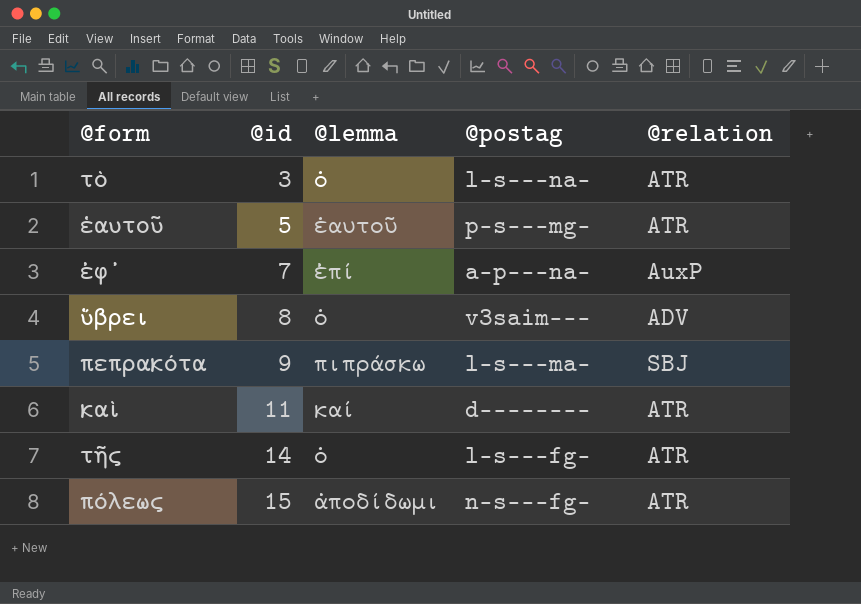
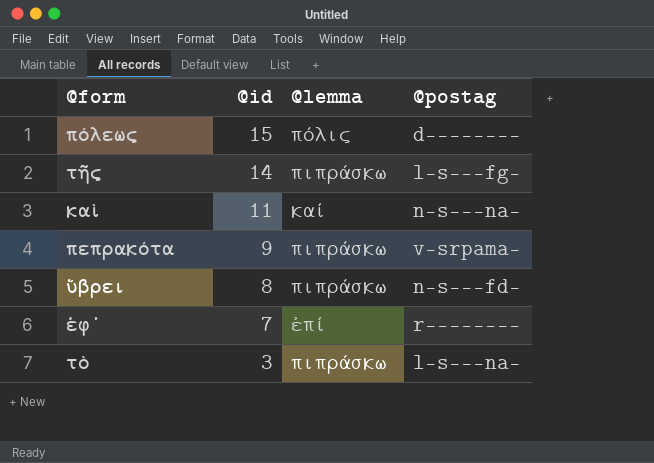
row order: @id ascending -> @id descending
column @relation | position: 5 -> none
row ἑαυτοῦ: 5 | ἑαυτοῦ | p-s---mg- | ATR -> none
πόλεως | @lemma: ἀποδίδωμι -> πόλις
πόλεως | @postag: n-s---fg- -> d--------
τῆς | @lemma: ὁ -> πιπράσκω
καὶ | @postag: d-------- -> n-s---na-
πεπρακότα | @postag: l-s---ma- -> v-srpama-
ὕβρει | @lemma: ὁ -> πιπράσκω
ὕβρει | @postag: v3saim--- -> n-s---fd-
ἐφ᾽ | @postag: a-p---na- -> r--------
τὸ | @lemma: ὁ -> πιπράσκω

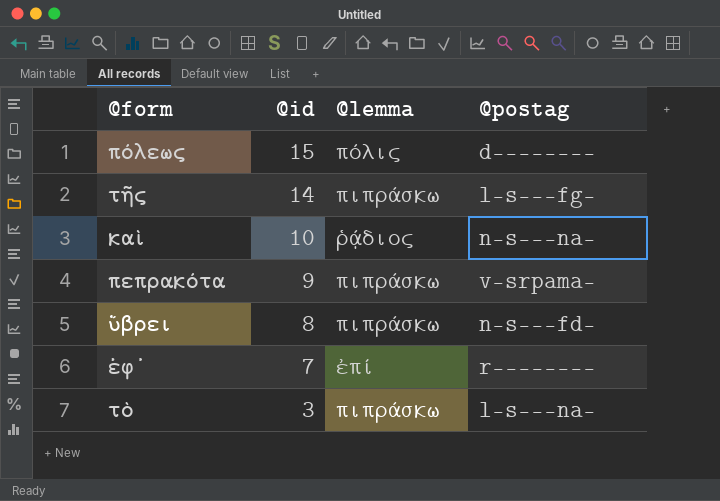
καὶ | @id: 11 -> 10
καὶ | @lemma: καί -> ῥᾴδιος

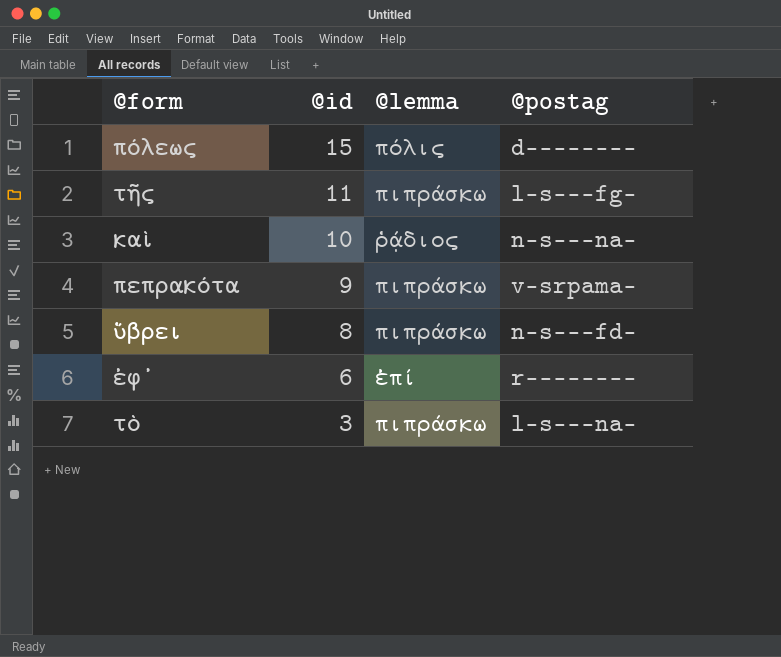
τῆς | @id: 14 -> 11
ἐφ᾽ | @id: 7 -> 6

